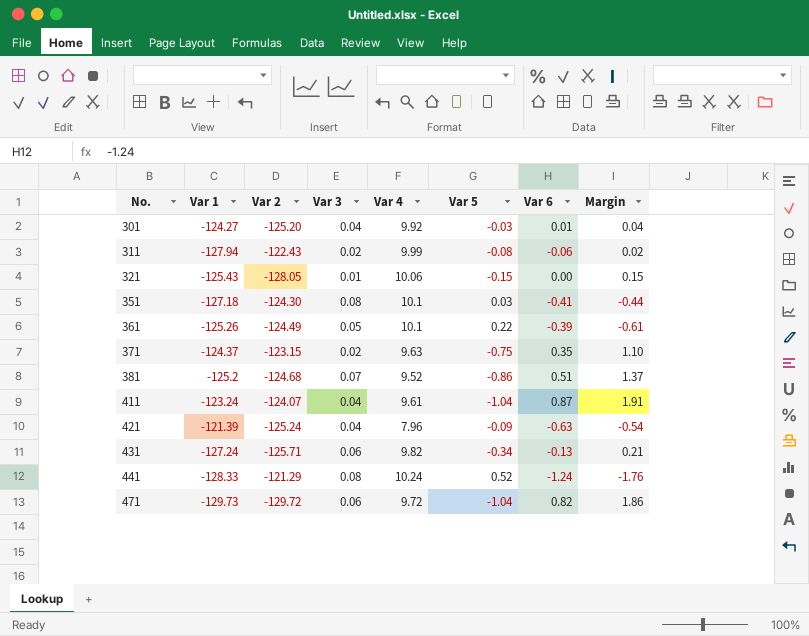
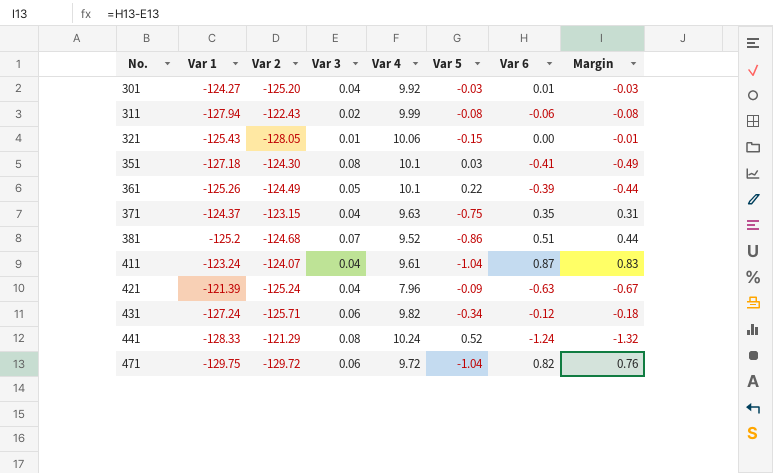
column Margin | formula: [Var 6] - [Var 5] -> [Var 6] - [Var 3]
371 | Var 3: 0.02 -> 0.04
431 | Var 6: -0.13 -> -0.12
471 | Var 1: -129.73 -> -129.75

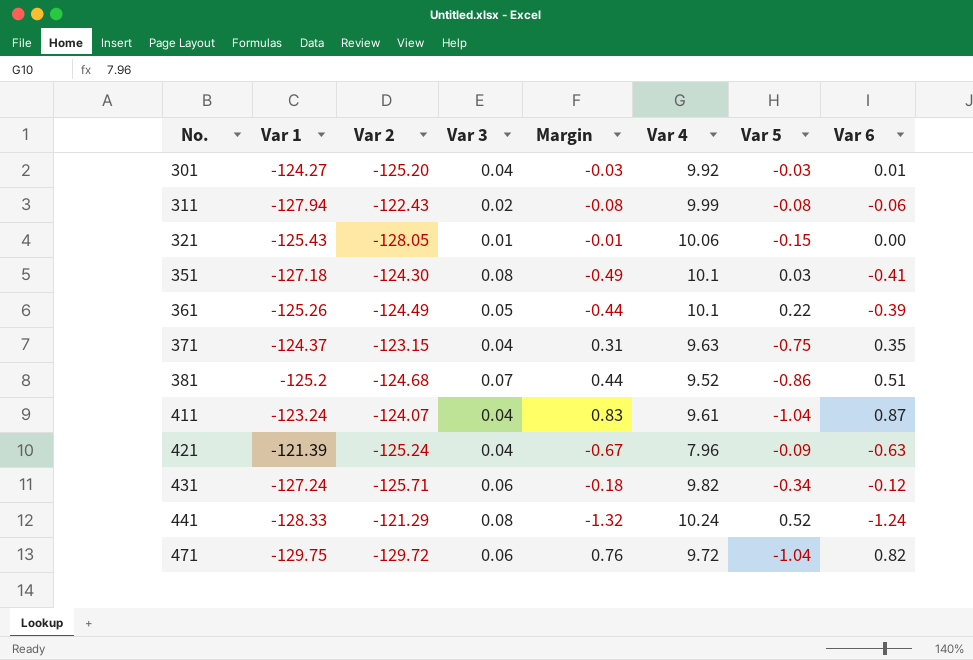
column Margin | position: 8 -> 5

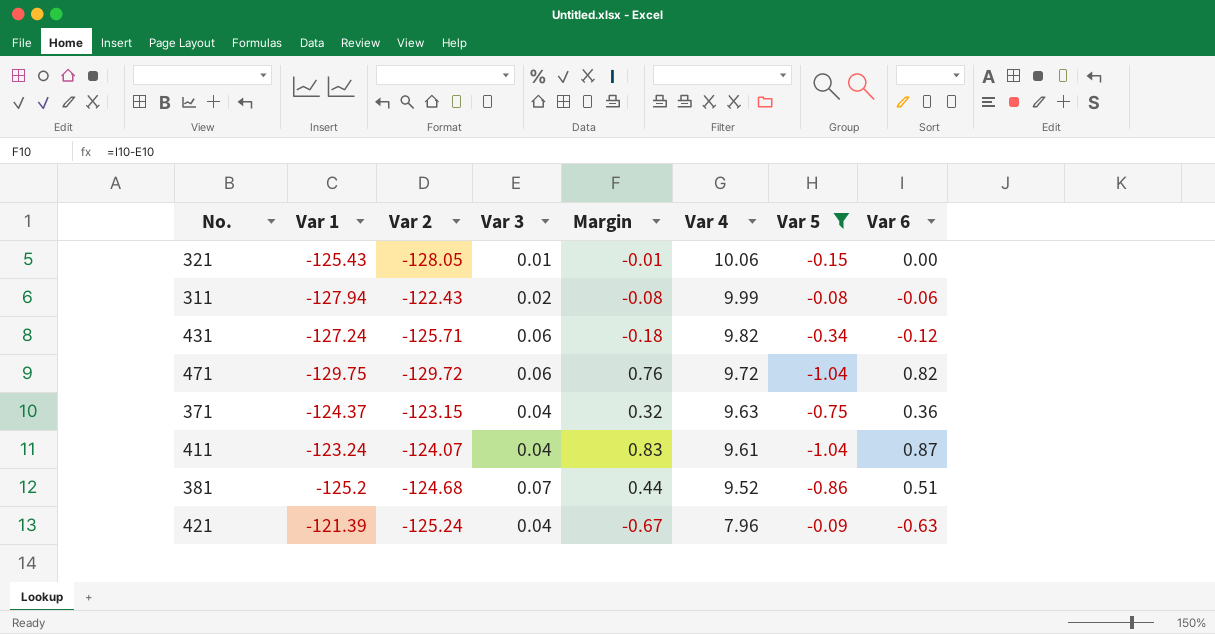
filter: none -> Var 5 <= -0.08
row order: No. ascending -> Var 4 descending
371 | Margin: 0.31 -> 0.32
371 | Var 6: 0.35 -> 0.36

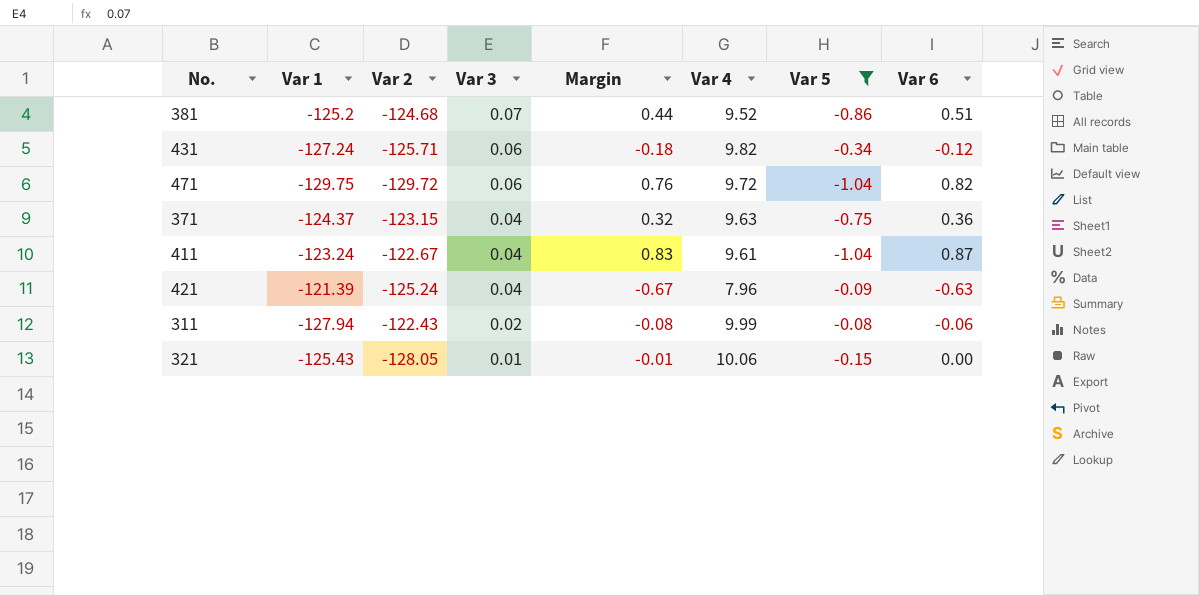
row order: Var 4 descending -> Var 3 descending
411 | Var 2: -124.07 -> -122.67

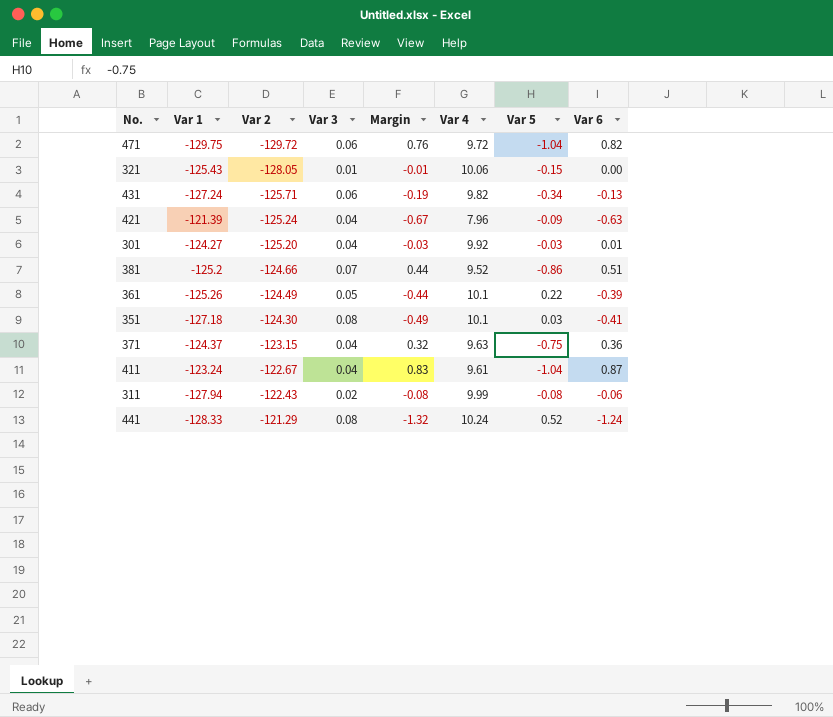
filter: Var 5 <= -0.08 -> none
row order: Var 3 descending -> Var 2 ascending
431 | Margin: -0.18 -> -0.19
431 | Var 6: -0.12 -> -0.13
381 | Var 2: -124.68 -> -124.66

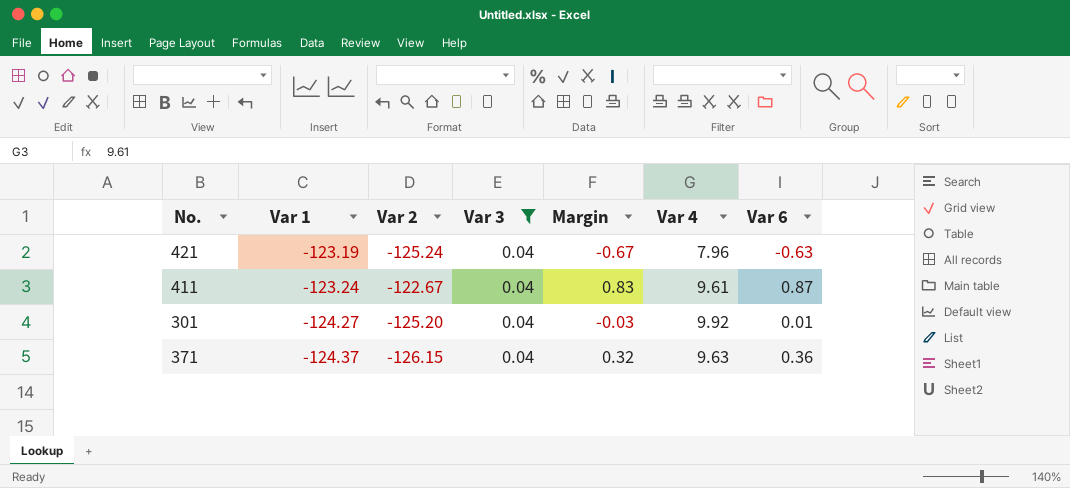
filter: none -> Var 3 = 0.04
row order: Var 2 ascending -> Var 1 descending
column Var 5 | position: 7 -> none
421 | Var 1: -121.39 -> -123.19
371 | Var 2: -123.15 -> -126.15

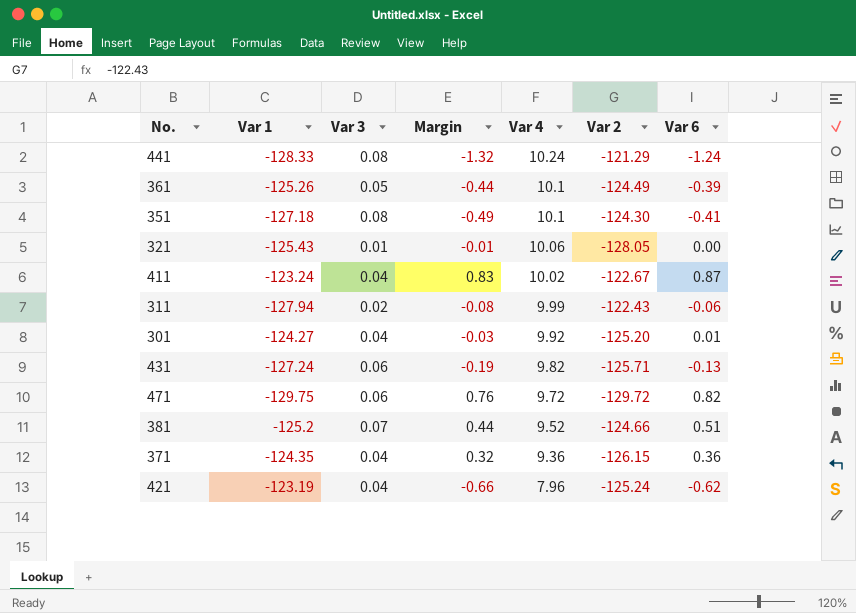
filter: Var 3 = 0.04 -> none
row order: Var 1 descending -> Var 4 descending
column Var 2 | position: 3 -> 6
411 | Var 4: 9.61 -> 10.02
371 | Var 1: -124.37 -> -124.35
371 | Var 4: 9.63 -> 9.36
421 | Margin: -0.67 -> -0.66
421 | Var 6: -0.63 -> -0.62

